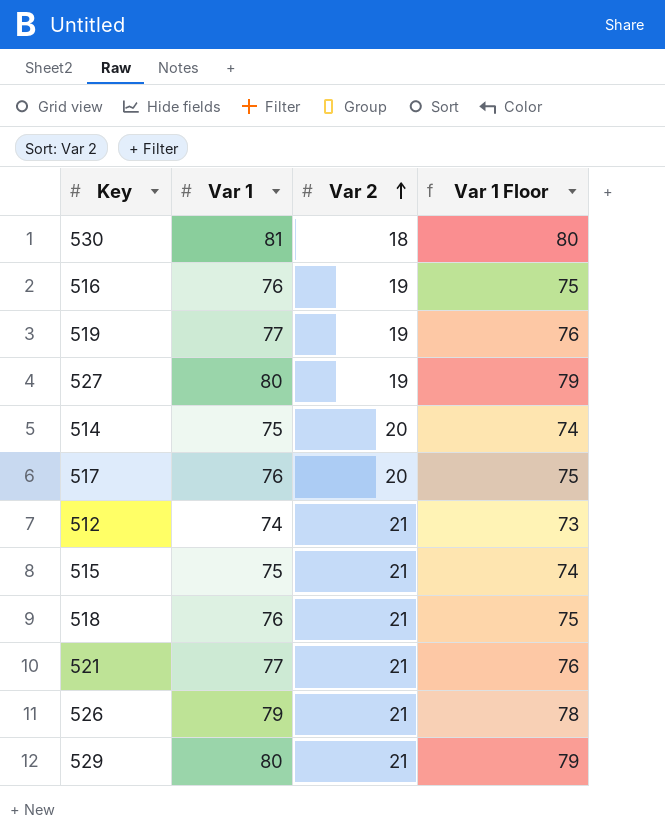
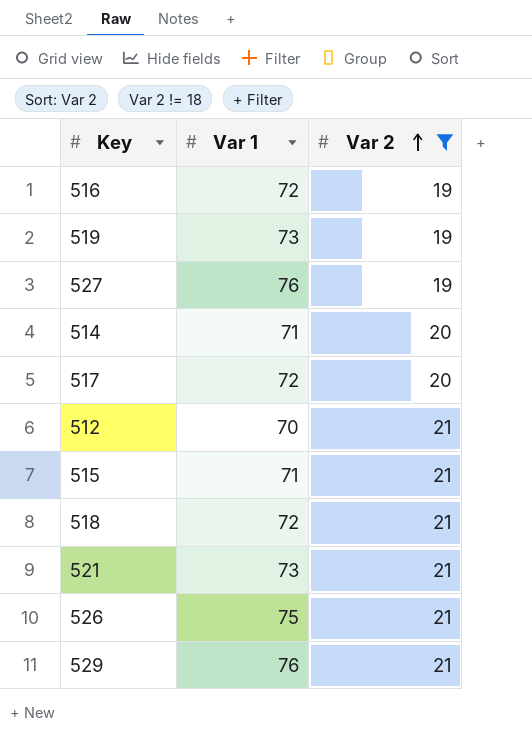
filter: none -> Var 2 != 18
column Var 1 Floor | formula: [Var 1] - 1 -> none
516 | Var 1: 76 -> 72
519 | Var 1: 77 -> 73
527 | Var 1: 80 -> 76
514 | Var 1: 75 -> 71
517 | Var 1: 76 -> 72
512 | Var 1: 74 -> 70
515 | Var 1: 75 -> 71
518 | Var 1: 76 -> 72
521 | Var 1: 77 -> 73
526 | Var 1: 79 -> 75
529 | Var 1: 80 -> 76

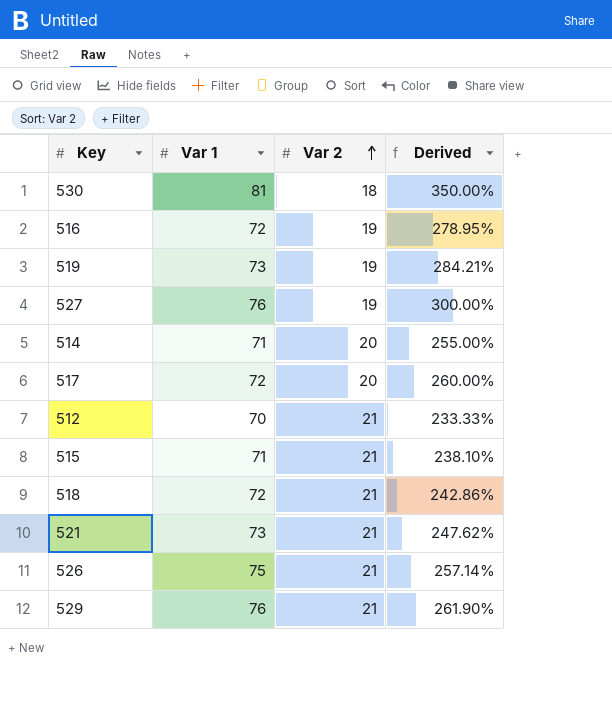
filter: Var 2 != 18 -> none
column Derived | formula: none -> ([Var 1] - [Var 2]) / [Var 2]

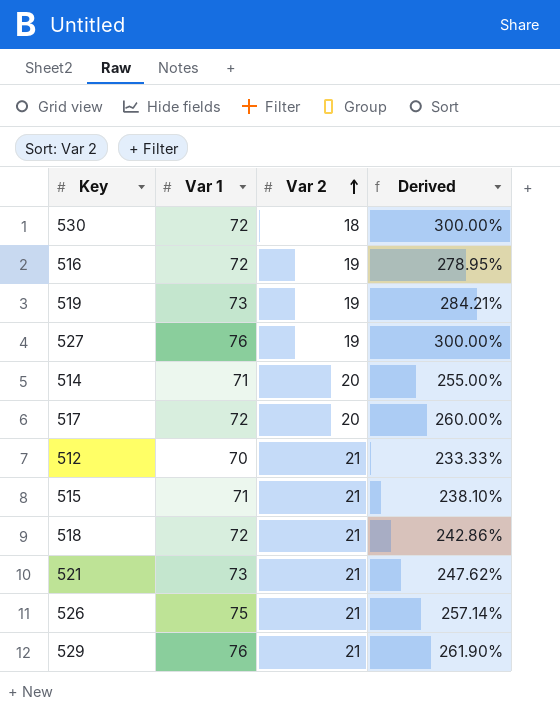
530 | Var 1: 81 -> 72
530 | Derived: 350.00% -> 300.00%

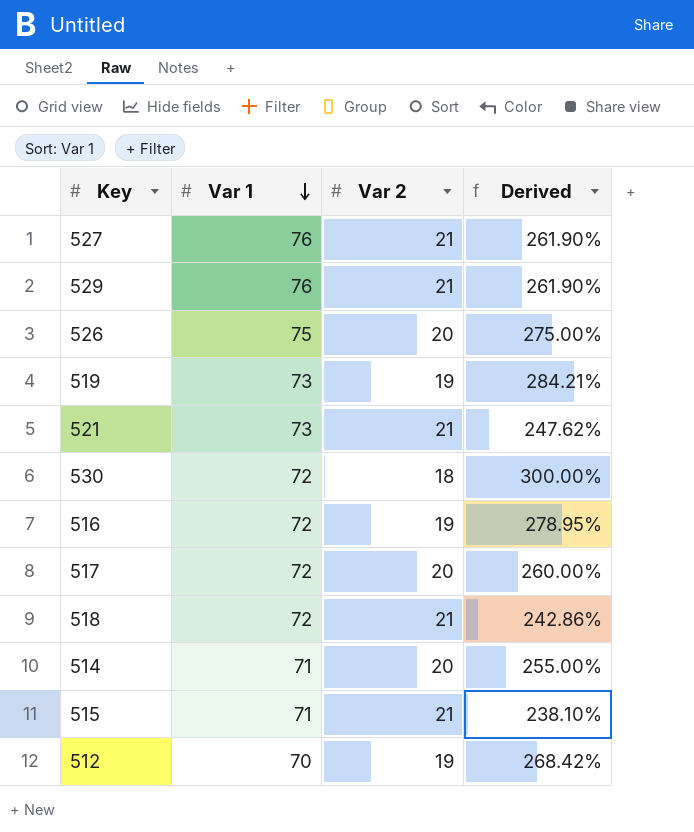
row order: Var 2 ascending -> Var 1 descending
527 | Var 2: 19 -> 21
527 | Derived: 300.00% -> 261.90%
526 | Var 2: 21 -> 20
526 | Derived: 257.14% -> 275.00%
512 | Var 2: 21 -> 19
512 | Derived: 233.33% -> 268.42%

